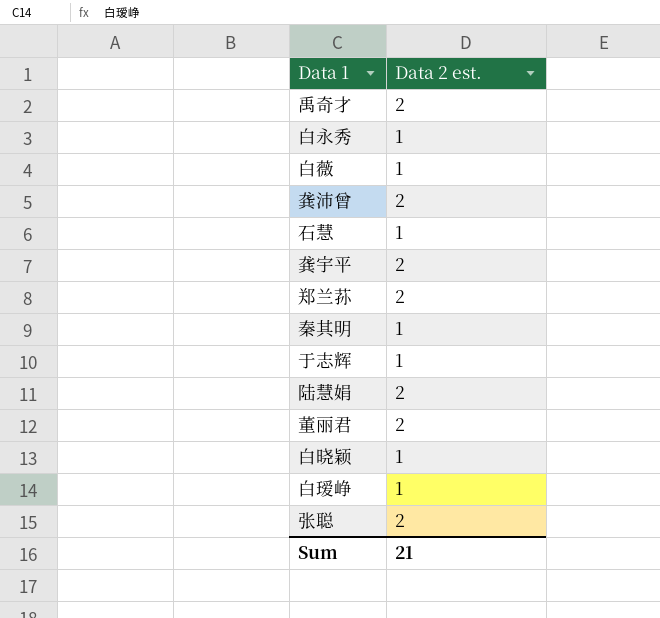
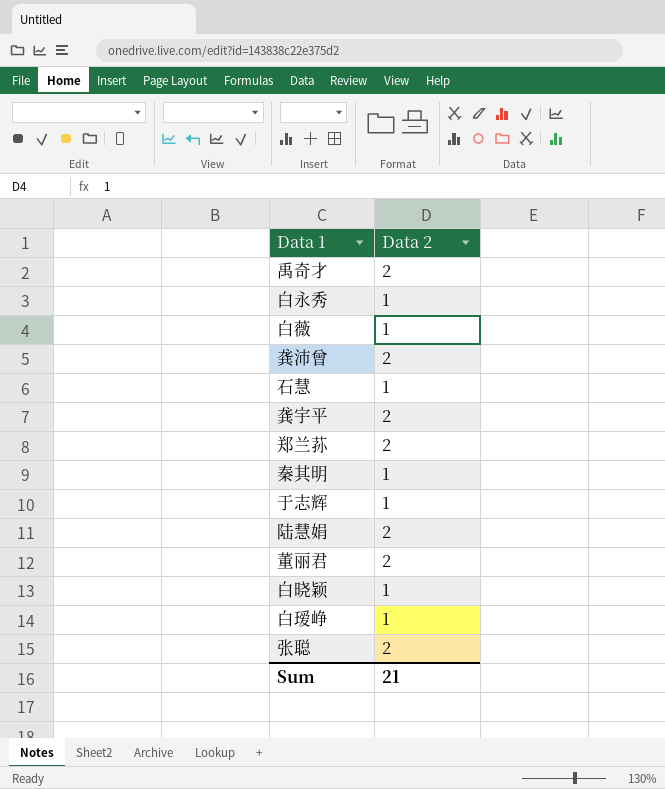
column name: Data 2 est. -> Data 2

